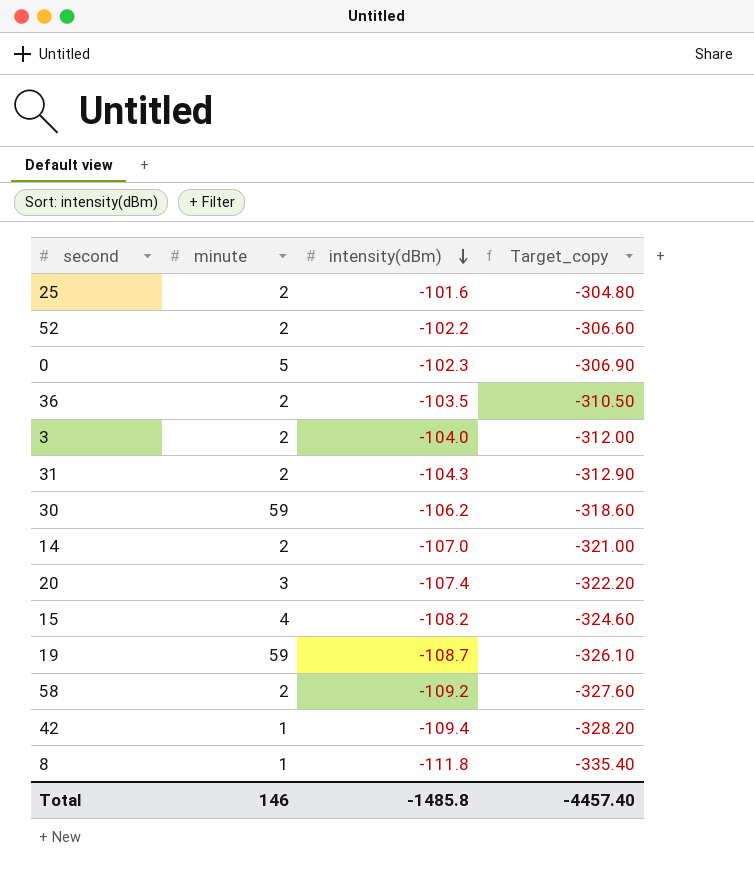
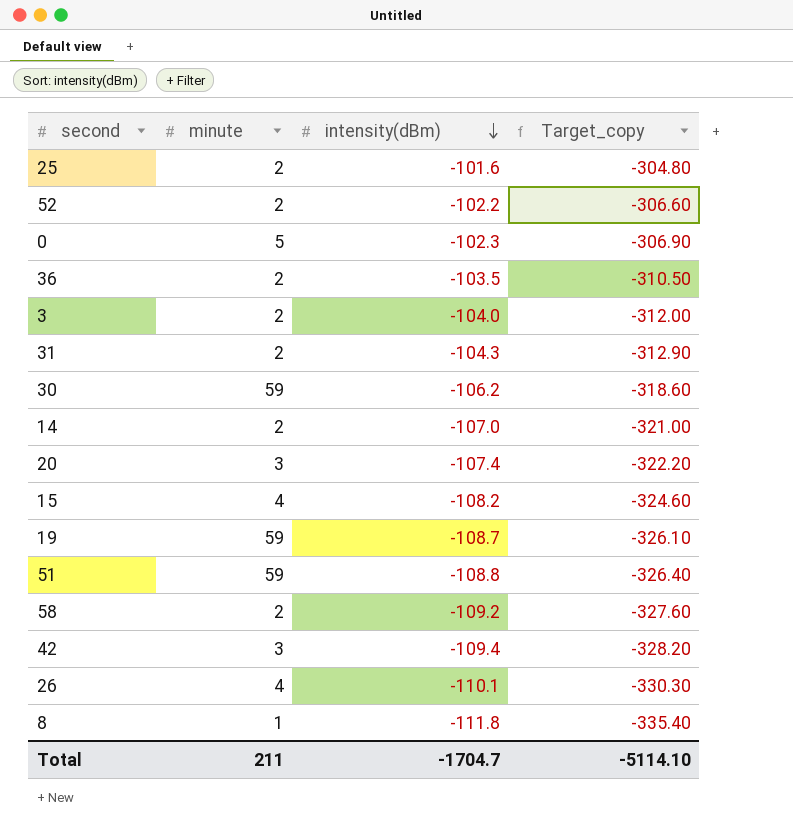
row 51: none -> 59 | -108.8 | -326.40
42 | minute: 1 -> 3
row 26: none -> 4 | -110.1 | -330.30
Total | minute: 146 -> 211
Total | intensity(dBm): -1485.8 -> -1704.7
Total | Target_copy: -4457.40 -> -5114.10

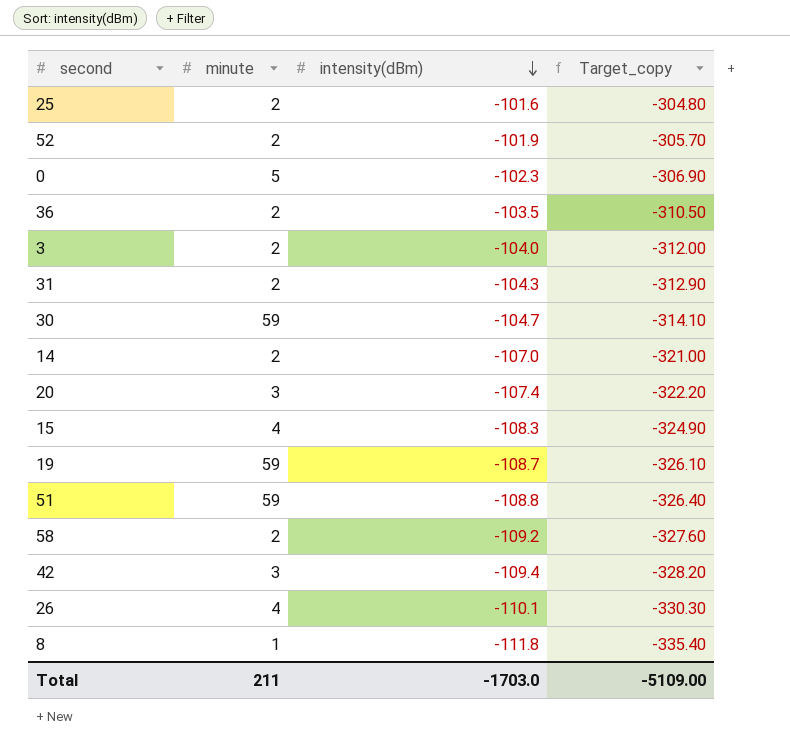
52 | intensity(dBm): -102.2 -> -101.9
52 | Target_copy: -306.60 -> -305.70
30 | intensity(dBm): -106.2 -> -104.7
30 | Target_copy: -318.60 -> -314.10
15 | intensity(dBm): -108.2 -> -108.3
15 | Target_copy: -324.60 -> -324.90
Total | intensity(dBm): -1704.7 -> -1703.0
Total | Target_copy: -5114.10 -> -5109.00

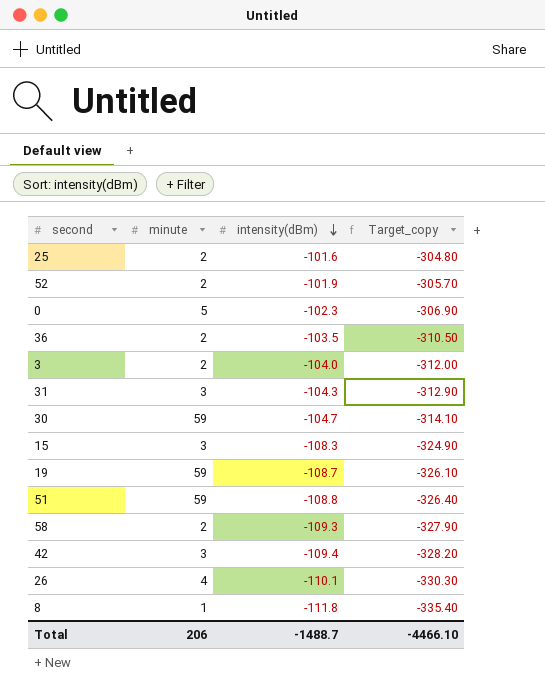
row 14: 2 | -107.0 | -321.00 -> none
row 20: 3 | -107.4 | -322.20 -> none
31 | minute: 2 -> 3
15 | minute: 4 -> 3
58 | intensity(dBm): -109.2 -> -109.3
58 | Target_copy: -327.60 -> -327.90
Total | minute: 211 -> 206
Total | intensity(dBm): -1703.0 -> -1488.7
Total | Target_copy: -5109.00 -> -4466.10

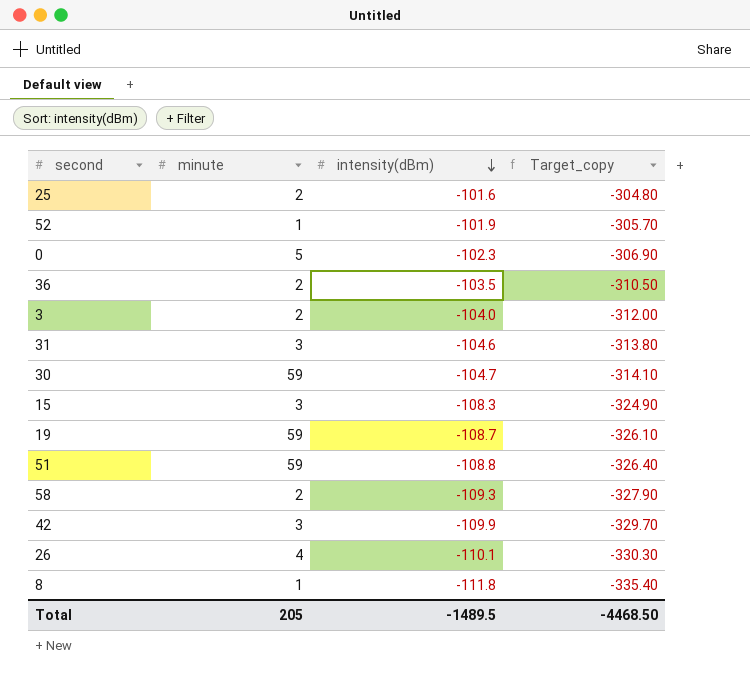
52 | minute: 2 -> 1
31 | intensity(dBm): -104.3 -> -104.6
31 | Target_copy: -312.90 -> -313.80
42 | intensity(dBm): -109.4 -> -109.9
42 | Target_copy: -328.20 -> -329.70
Total | minute: 206 -> 205
Total | intensity(dBm): -1488.7 -> -1489.5
Total | Target_copy: -4466.10 -> -4468.50

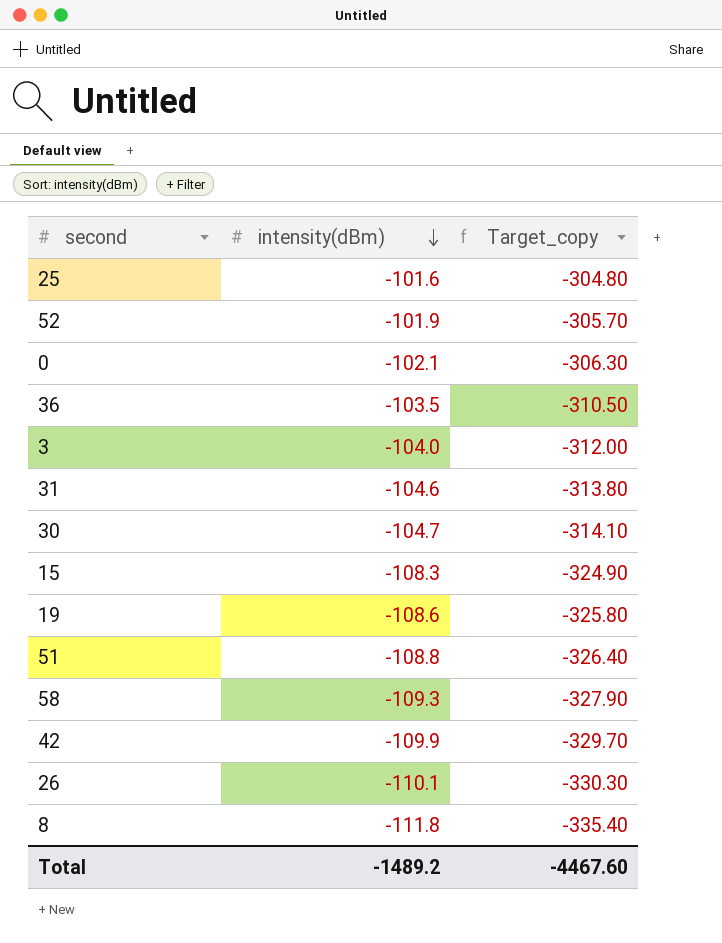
column minute | position: 2 -> none
0 | intensity(dBm): -102.3 -> -102.1
0 | Target_copy: -306.90 -> -306.30
19 | intensity(dBm): -108.7 -> -108.6
19 | Target_copy: -326.10 -> -325.80
Total | intensity(dBm): -1489.5 -> -1489.2
Total | Target_copy: -4468.50 -> -4467.60

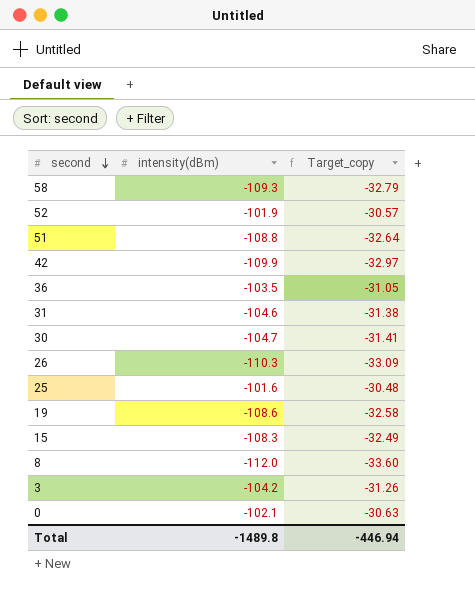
row order: intensity(dBm) descending -> second descending
column Target_copy | formula: [intensity(dBm)] * 3 -> [intensity(dBm)] * 0.3
26 | intensity(dBm): -110.1 -> -110.3
8 | intensity(dBm): -111.8 -> -112.0
3 | intensity(dBm): -104.0 -> -104.2
Total | intensity(dBm): -1489.2 -> -1489.8
Total | Target_copy: -4467.60 -> -446.94

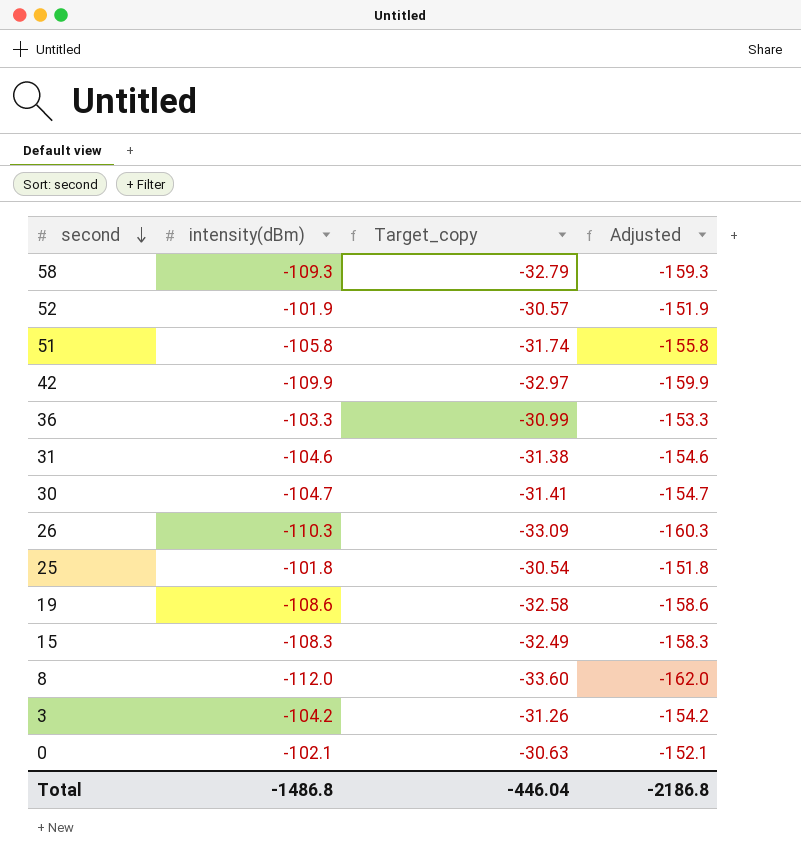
column Adjusted | formula: none -> [intensity(dBm)] - 50
51 | intensity(dBm): -108.8 -> -105.8
51 | Target_copy: -32.64 -> -31.74
36 | intensity(dBm): -103.5 -> -103.3
36 | Target_copy: -31.05 -> -30.99
25 | intensity(dBm): -101.6 -> -101.8
25 | Target_copy: -30.48 -> -30.54
Total | intensity(dBm): -1489.8 -> -1486.8
Total | Target_copy: -446.94 -> -446.04

